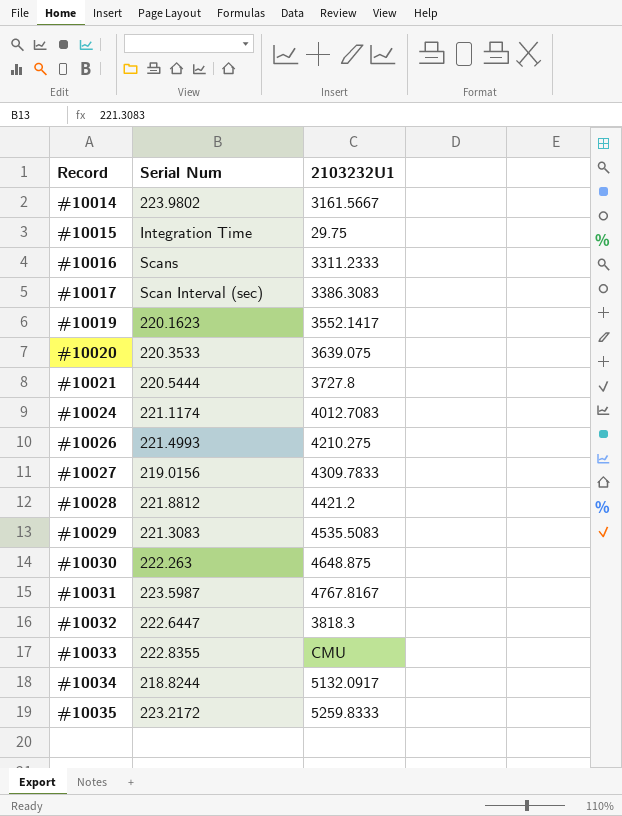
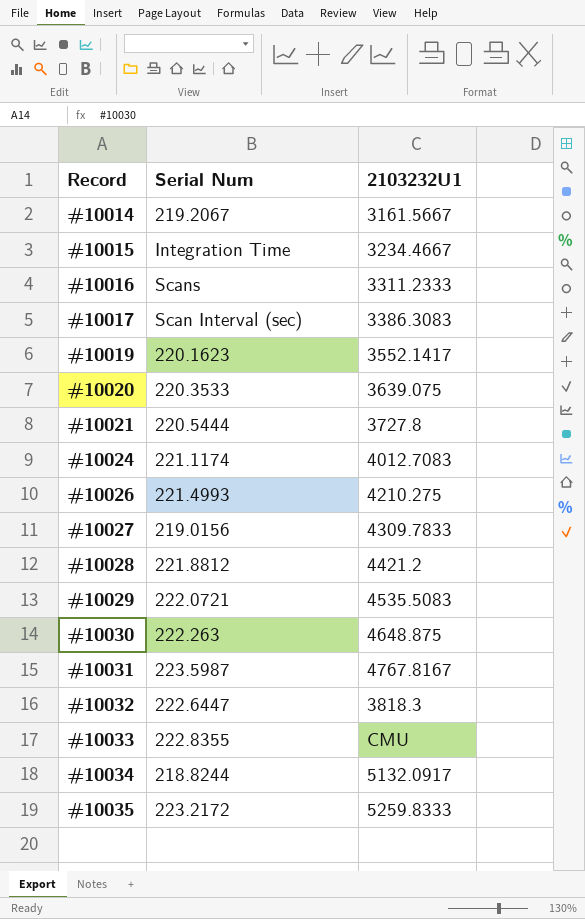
#10014 | Serial Num: 223.9802 -> 219.2067
#10015 | 2103232U1: 29.75 -> 3234.4667
#10029 | Serial Num: 221.3083 -> 222.0721

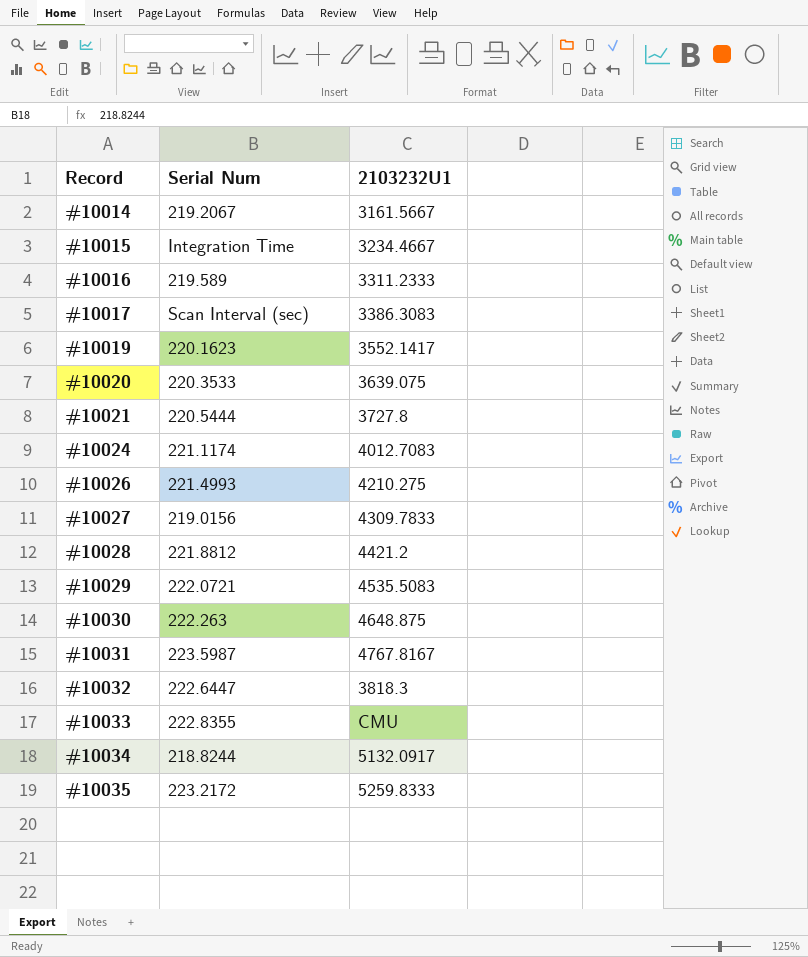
#10016 | Serial Num: Scans -> 219.589

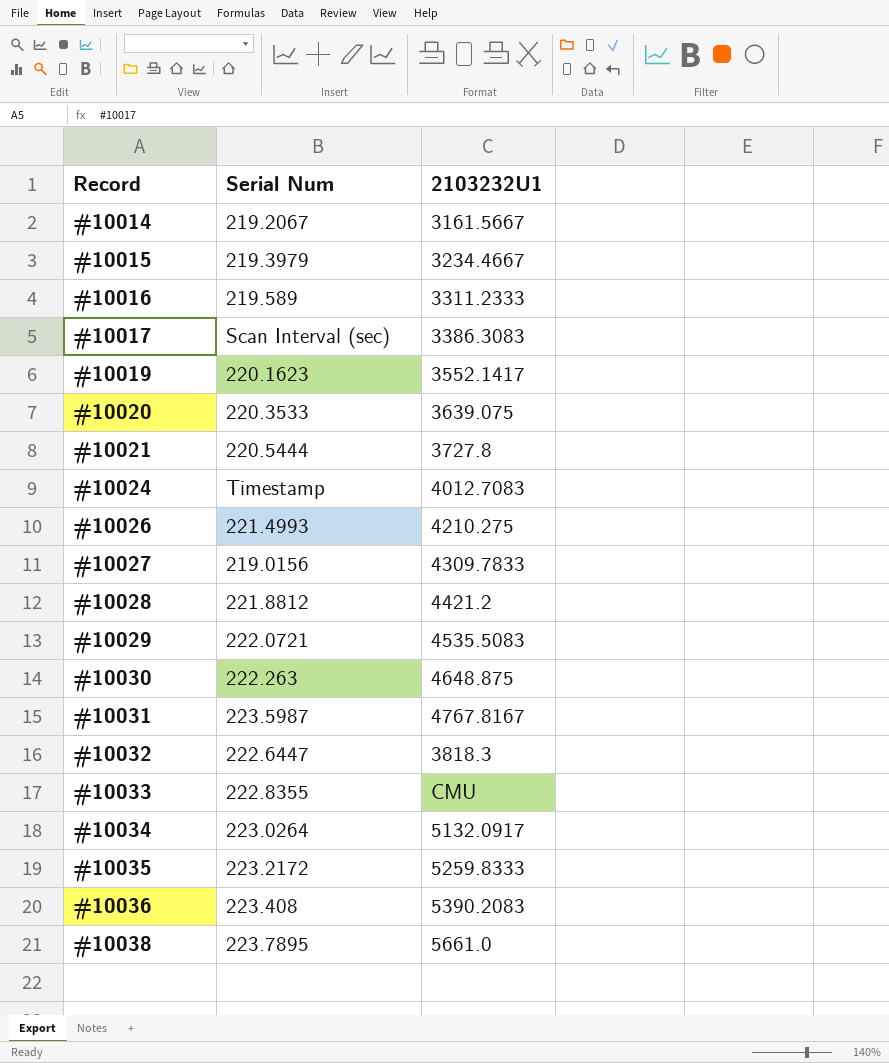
#10015 | Serial Num: Integration Time -> 219.3979
#10024 | Serial Num: 221.1174 -> Timestamp
#10034 | Serial Num: 218.8244 -> 223.0264
row #10036: none -> 223.408 | 5390.2083
row #10038: none -> 223.7895 | 5661.0

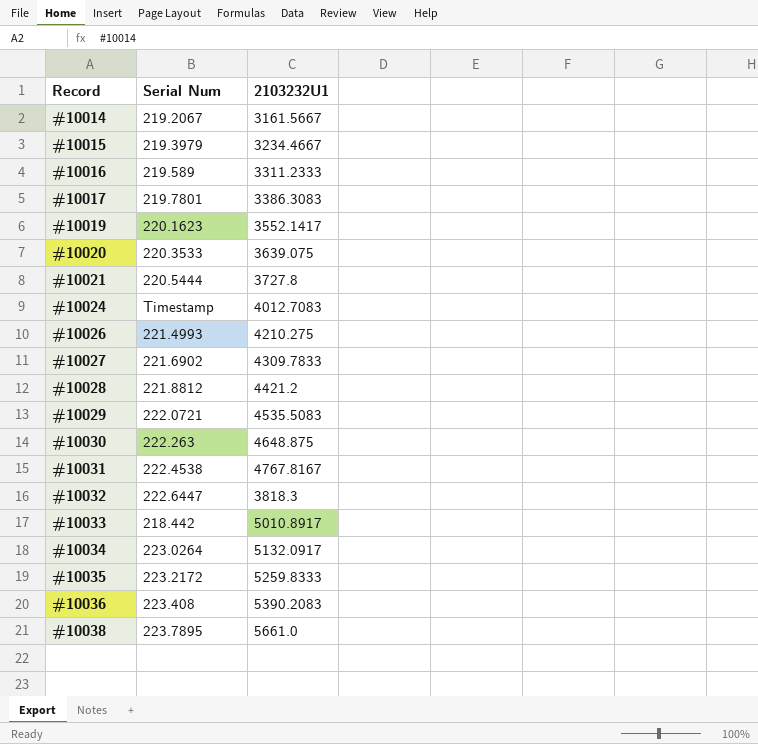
#10017 | Serial Num: Scan Interval (sec) -> 219.7801
#10027 | Serial Num: 219.0156 -> 221.6902
#10031 | Serial Num: 223.5987 -> 222.4538
#10033 | Serial Num: 222.8355 -> 218.442
#10033 | 2103232U1: CMU -> 5010.8917

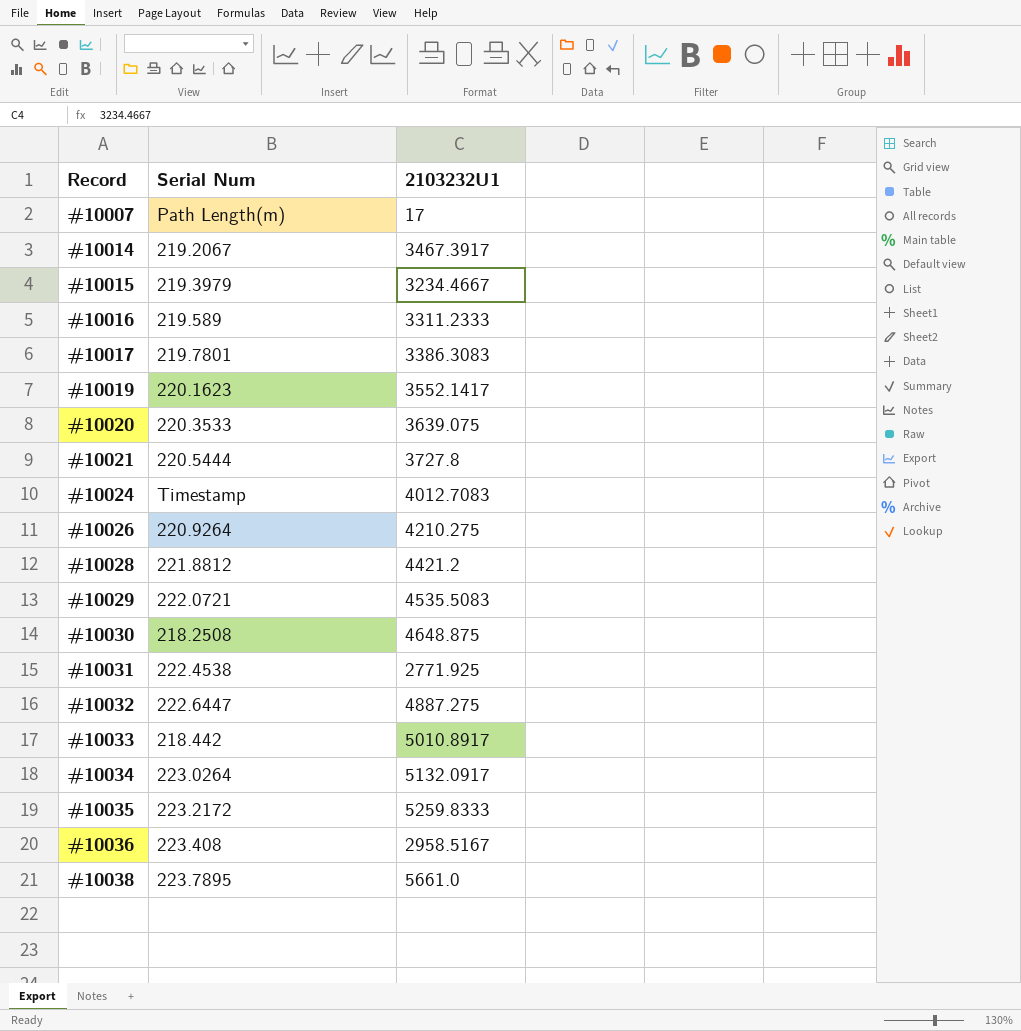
row #10027: 221.6902 | 4309.7833 -> none
row #10007: none -> Path Length(m) | 17
#10014 | 2103232U1: 3161.5667 -> 3467.3917
#10026 | Serial Num: 221.4993 -> 220.9264
#10030 | Serial Num: 222.263 -> 218.2508
#10031 | 2103232U1: 4767.8167 -> 2771.925
#10032 | 2103232U1: 3818.3 -> 4887.275
#10036 | 2103232U1: 5390.2083 -> 2958.5167

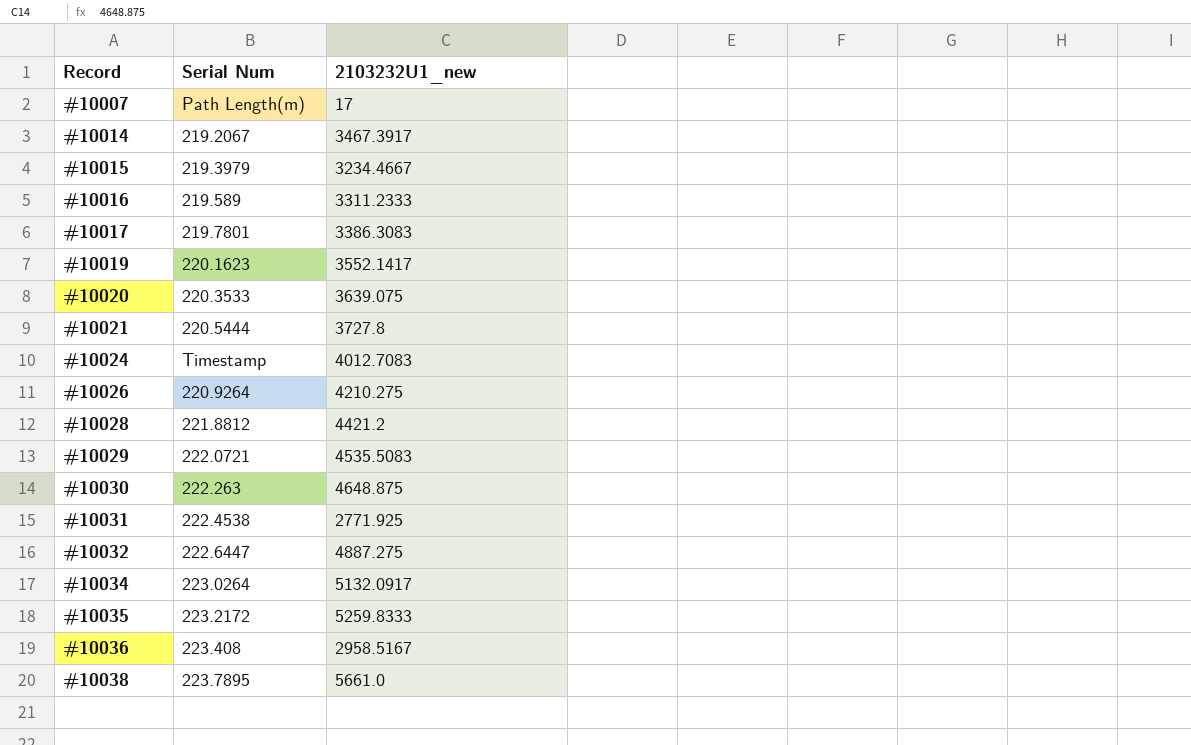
column name: 2103232U1 -> 2103232U1_new
row #10033: 218.442 | 5010.8917 -> none
#10030 | Serial Num: 218.2508 -> 222.263

